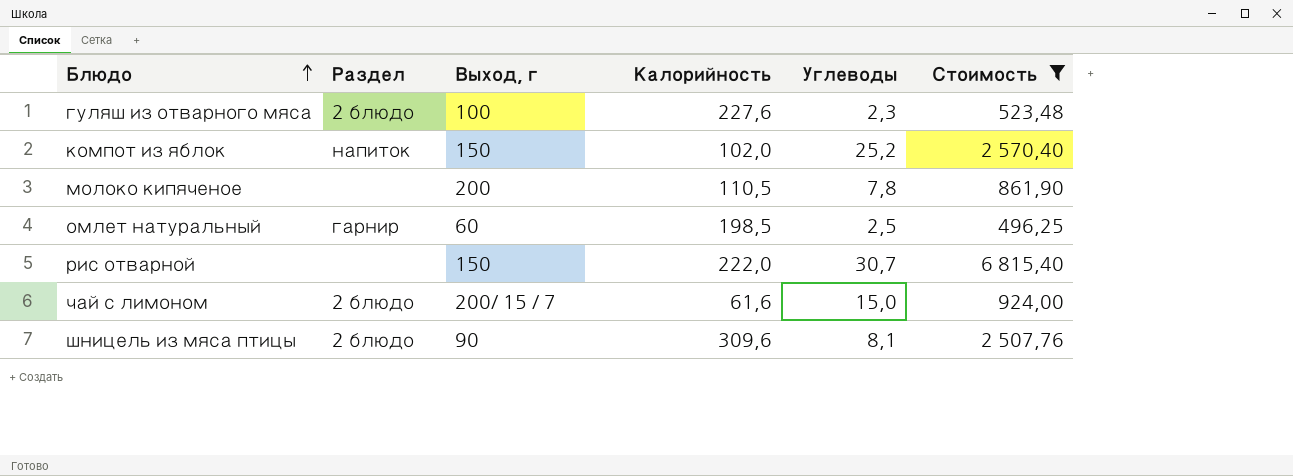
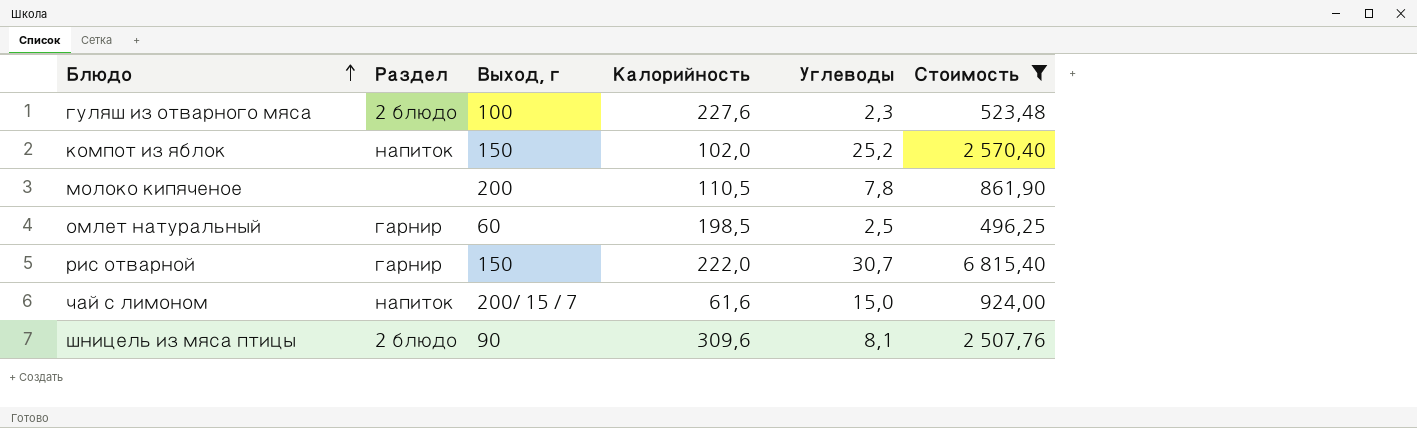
рис отварной | Раздел: none -> гарнир
чай с лимоном | Раздел: 2 блюдо -> напиток

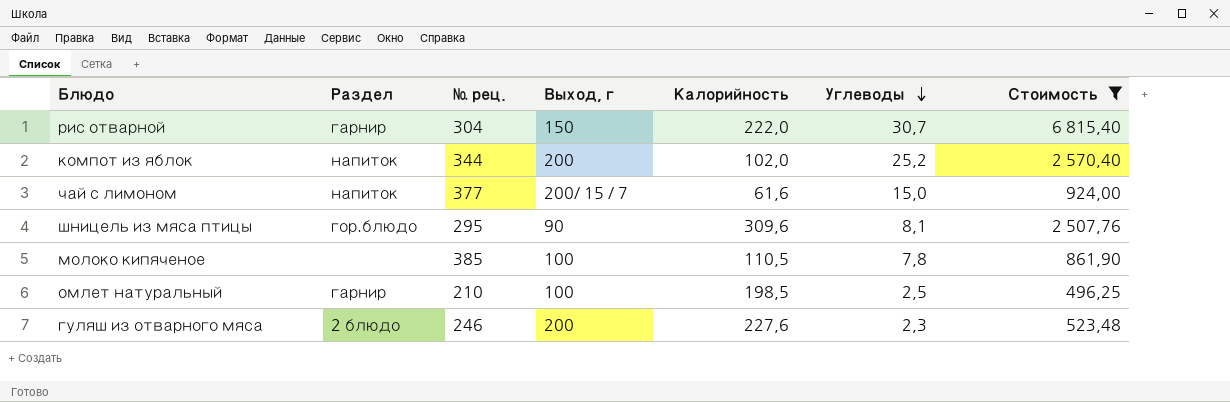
row order: Блюдо ascending -> Углеводы descending
column № рец. | position: none -> 3
компот из яблок | Выход, г: 150 -> 200
шницель из мяса птицы | Раздел: 2 блюдо -> гор.блюдо
молоко кипяченое | Выход, г: 200 -> 100
омлет натуральный | Выход, г: 60 -> 100
гуляш из отварного мяса | Выход, г: 100 -> 200

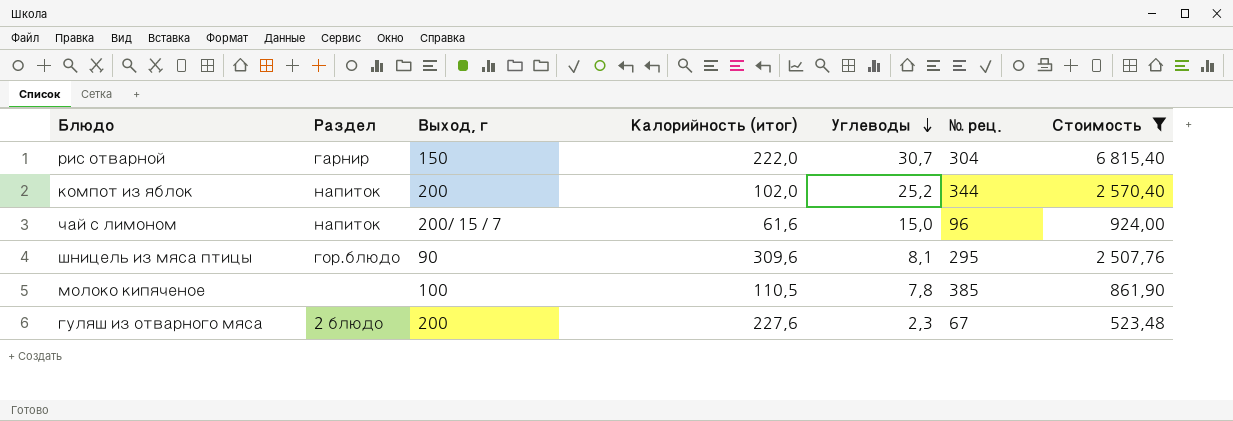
column name: Калорийность -> Калорийность (итог)
column № рец. | position: 3 -> 6
row омлет натуральный: гарнир | 210 | 100 | 198,5 | 2,5 | 496,25 -> none
чай с лимоном | № рец.: 377 -> 96
гуляш из отварного мяса | № рец.: 246 -> 67

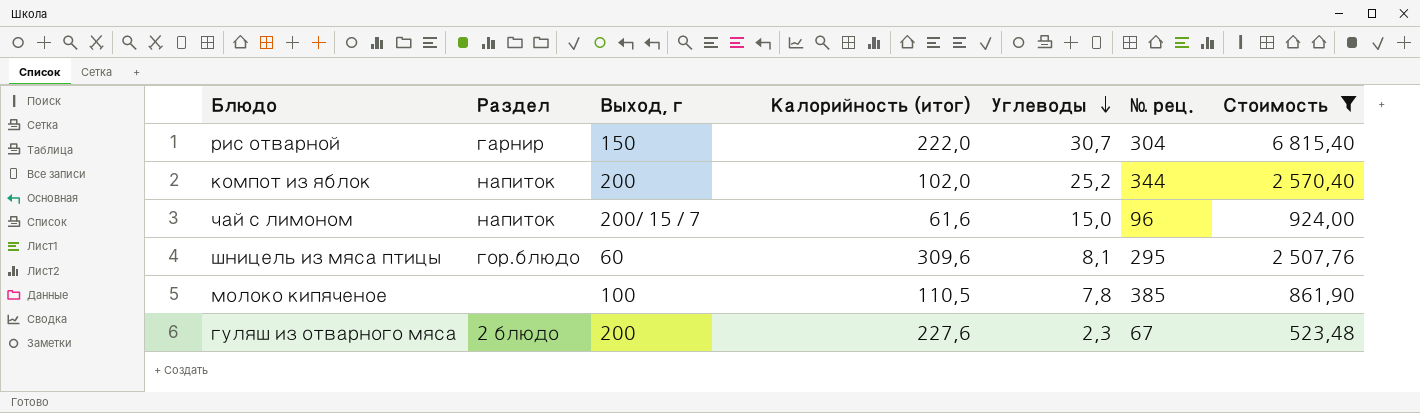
шницель из мяса птицы | Выход, г: 90 -> 60

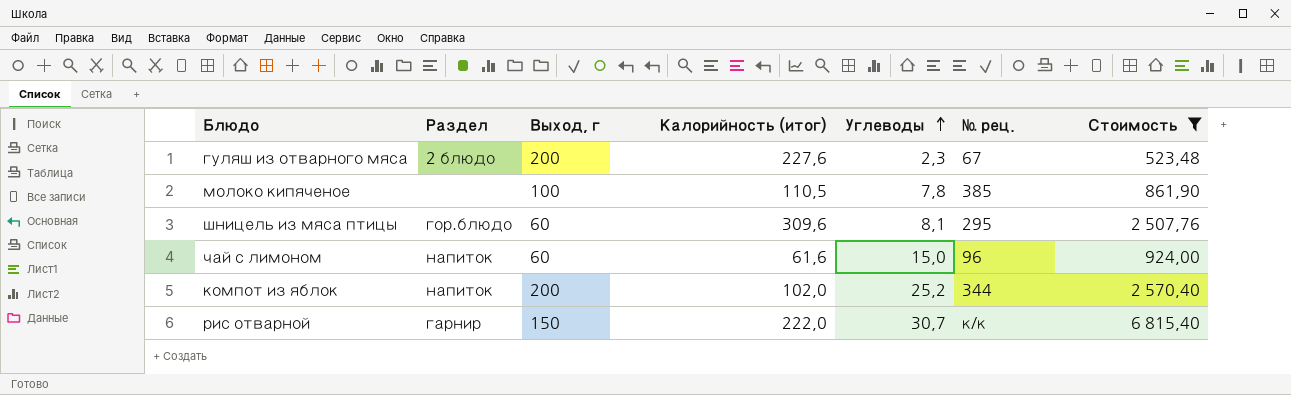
row order: Углеводы descending -> Углеводы ascending
чай с лимоном | Выход, г: 200/ 15 / 7 -> 60
рис отварной | № рец.: 304 -> к/к

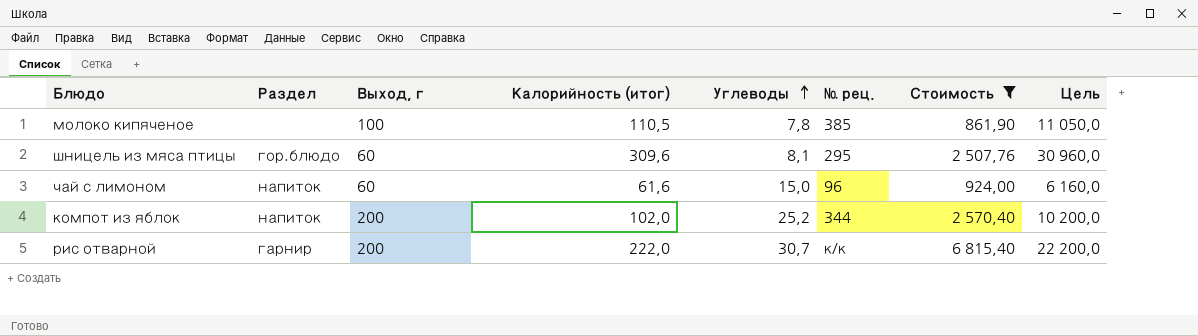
column Цель | formula: none -> [Калорийность (итог)] * 100
row гуляш из отварного мяса: 2 блюдо | 200 | 227,6 | 2,3 | 67 | 523,48 -> none
рис отварной | Выход, г: 150 -> 200

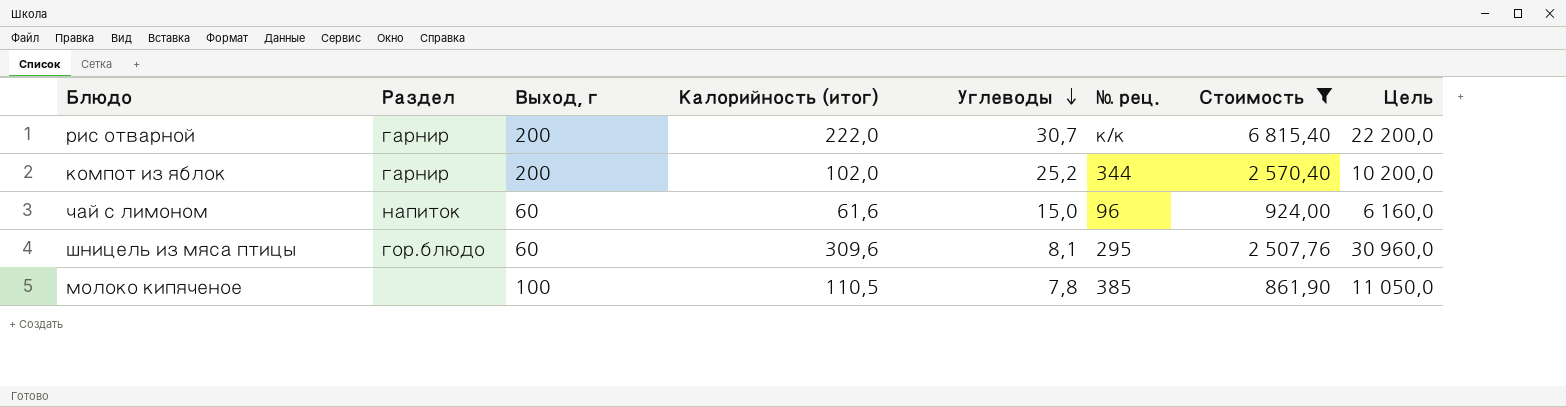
row order: Углеводы ascending -> Углеводы descending
компот из яблок | Раздел: напиток -> гарнир

